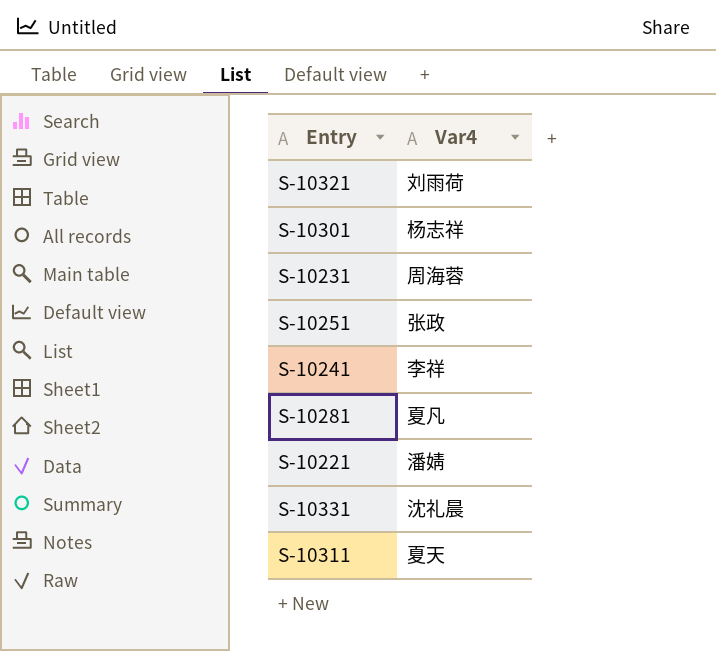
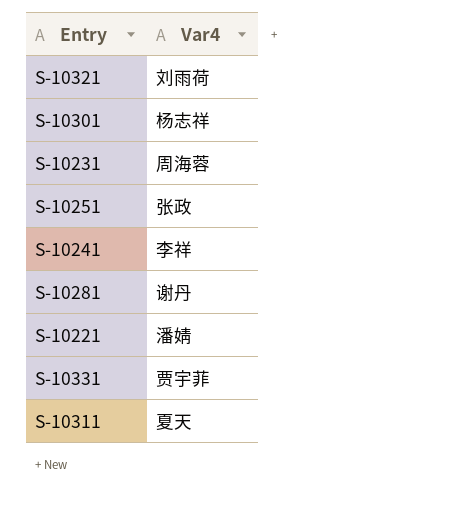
S-10281 | Var4: 夏凡 -> 谢丹
S-10331 | Var4: 沈礼晨 -> 贾宇菲

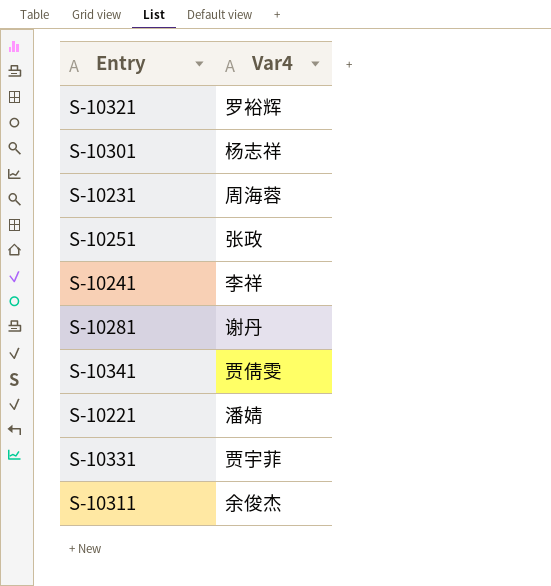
S-10321 | Var4: 刘雨荷 -> 罗裕辉
row S-10341: none -> 贾倩雯
S-10311 | Var4: 夏天 -> 余俊杰

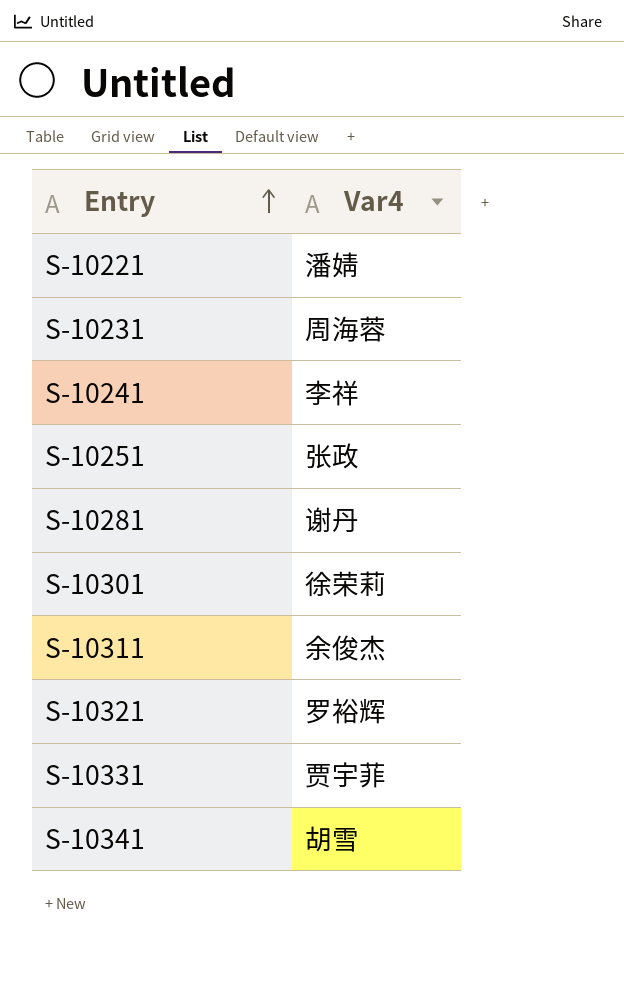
row order: none -> Entry ascending
S-10301 | Var4: 杨志祥 -> 徐荣莉
S-10341 | Var4: 贾倩雯 -> 胡雪

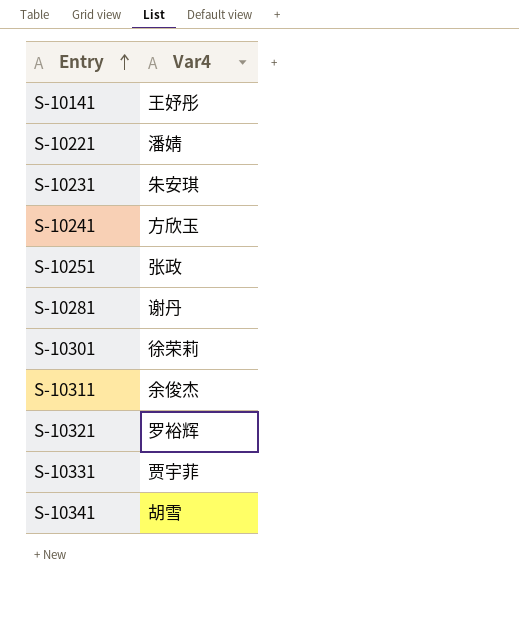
row S-10141: none -> 王妤彤
S-10231 | Var4: 周海蓉 -> 朱安琪
S-10241 | Var4: 李祥 -> 方欣玉

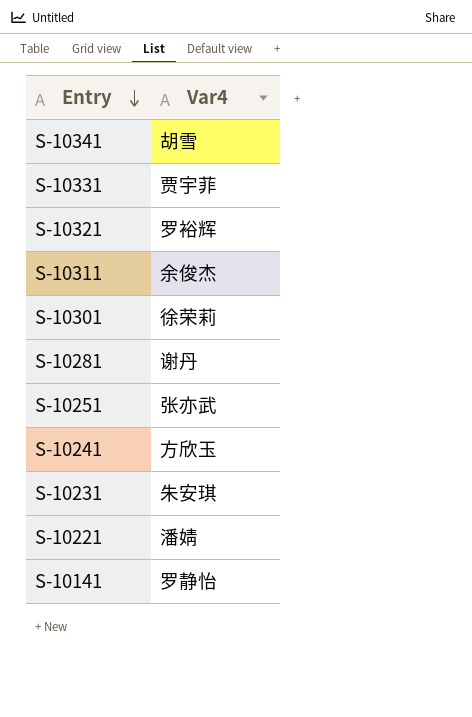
row order: Entry ascending -> Entry descending
S-10251 | Var4: 张政 -> 张亦武
S-10141 | Var4: 王妤彤 -> 罗静怡

